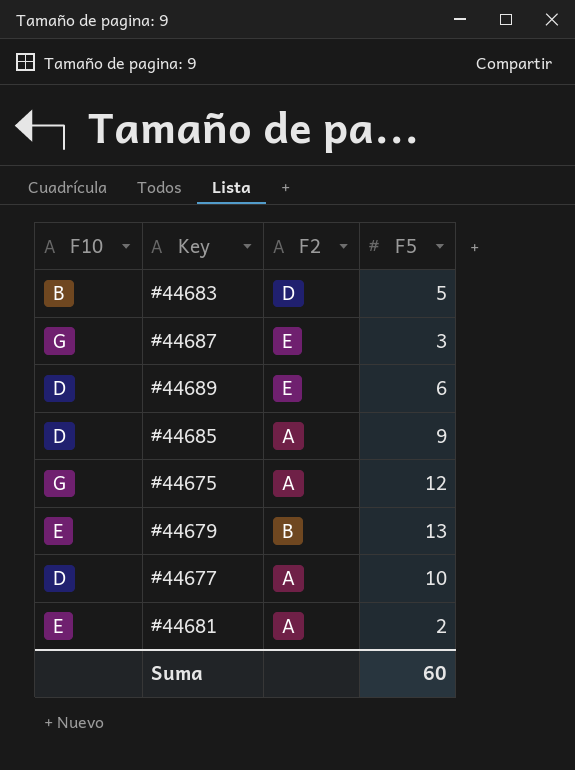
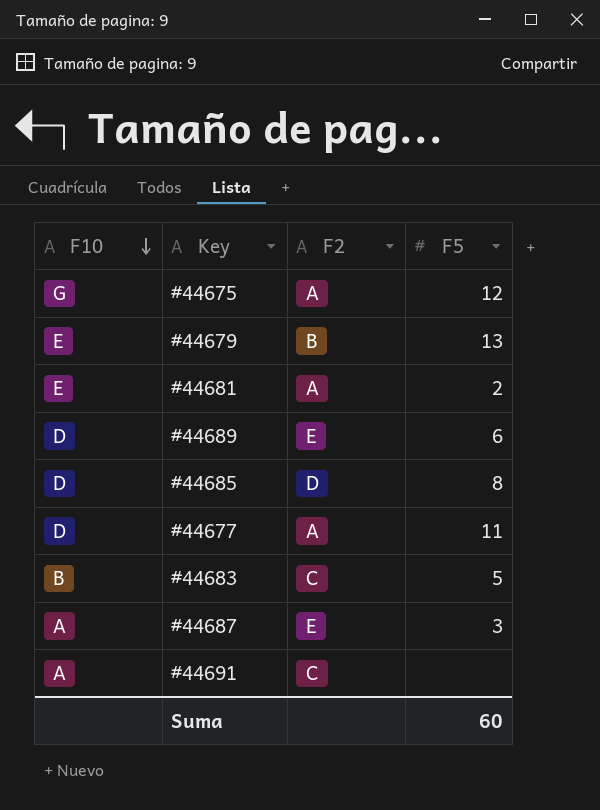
row order: none -> F10 descending
#44685 | F2: A -> D
#44685 | F5: 9 -> 8
#44677 | F5: 10 -> 11
#44683 | F2: D -> C
#44687 | F10: G -> A
row #44691: none -> A | C | none

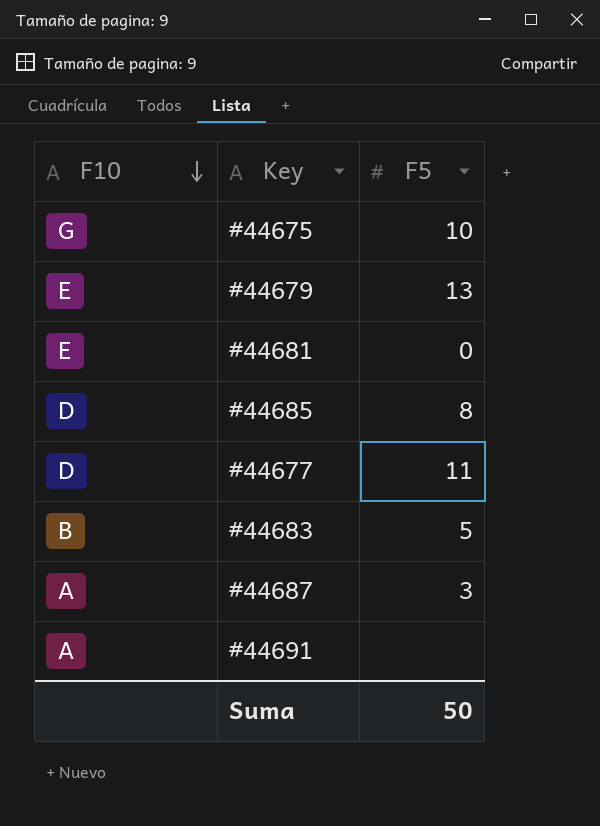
column F2 | position: 3 -> none
row #44689: D | E | 6 -> none
#44675 | F5: 12 -> 10
#44681 | F5: 2 -> 0
Suma | F5: 60 -> 50

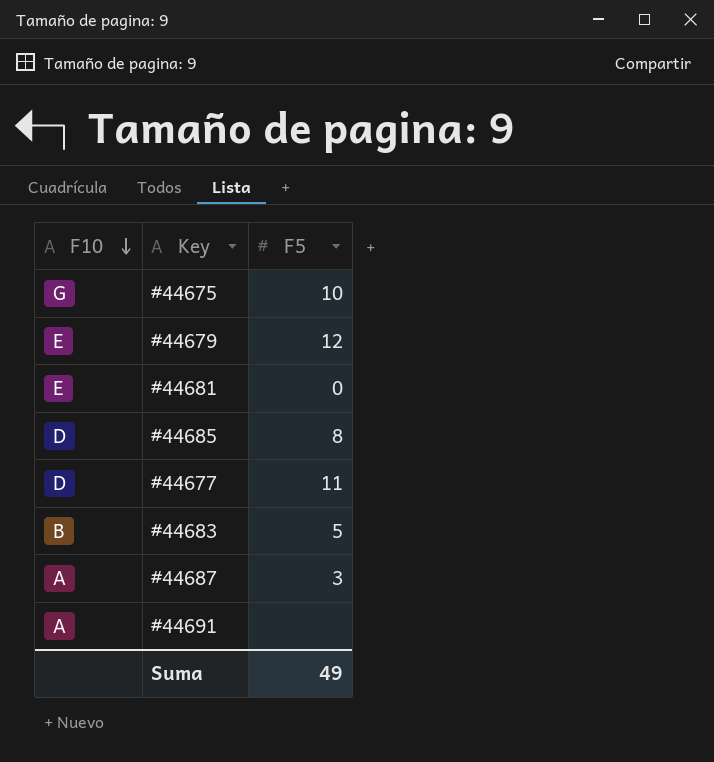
#44679 | F5: 13 -> 12
Suma | F5: 50 -> 49

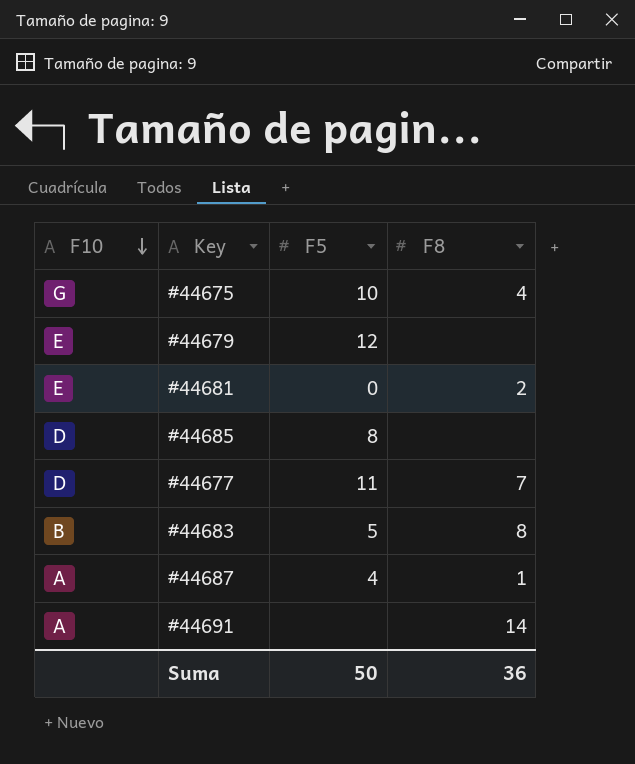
column F8 | position: none -> 4
#44687 | F5: 3 -> 4
Suma | F5: 49 -> 50

